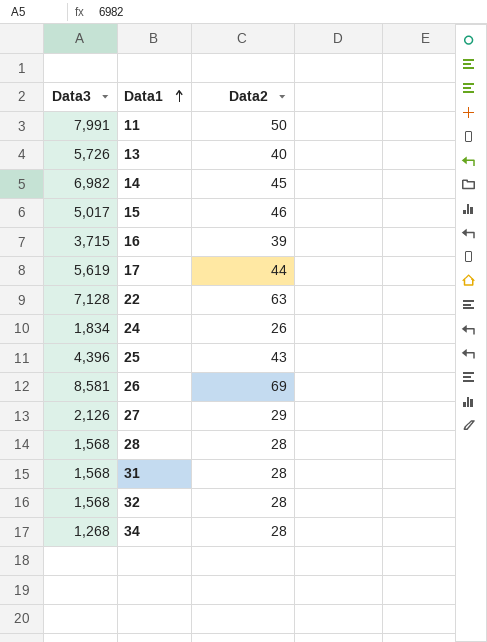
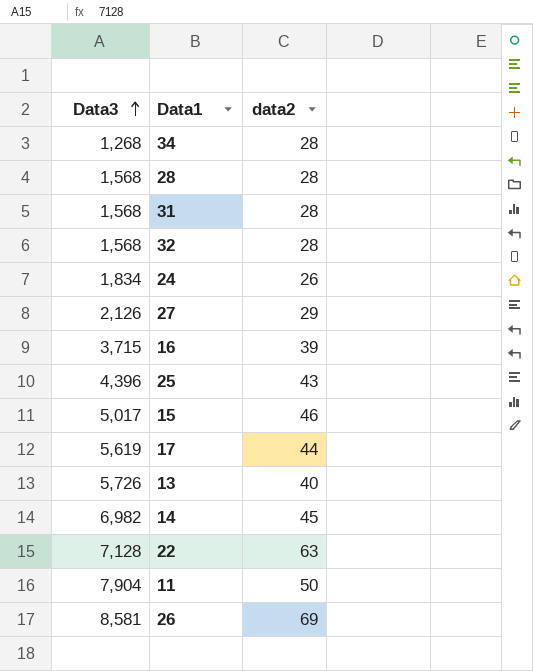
row order: Data1 ascending -> Data3 ascending
column name: Data2 -> data2
11 | Data3: 7,991 -> 7,904

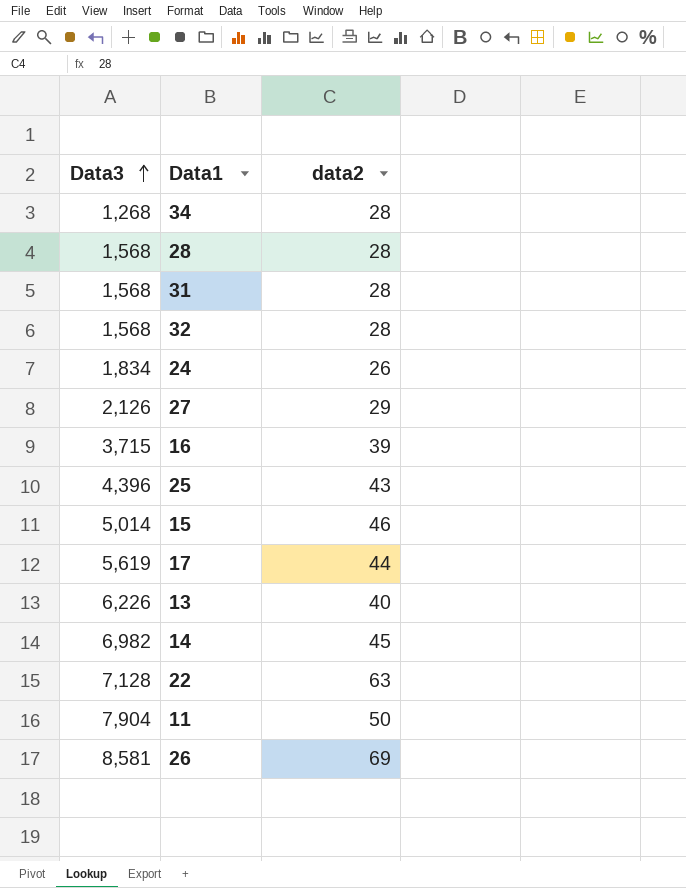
15 | Data3: 5,017 -> 5,014
13 | Data3: 5,726 -> 6,226

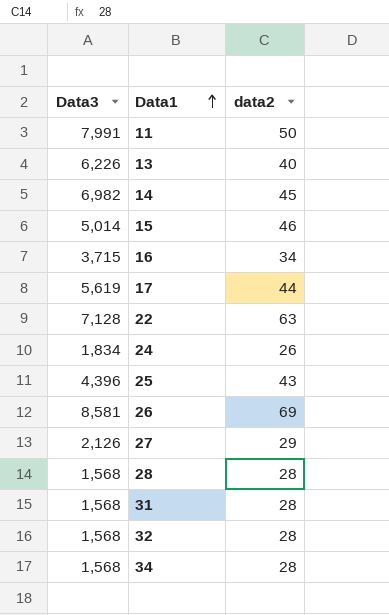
row order: Data3 ascending -> Data1 ascending
11 | Data3: 7,904 -> 7,991
16 | data2: 39 -> 34
34 | Data3: 1,268 -> 1,568

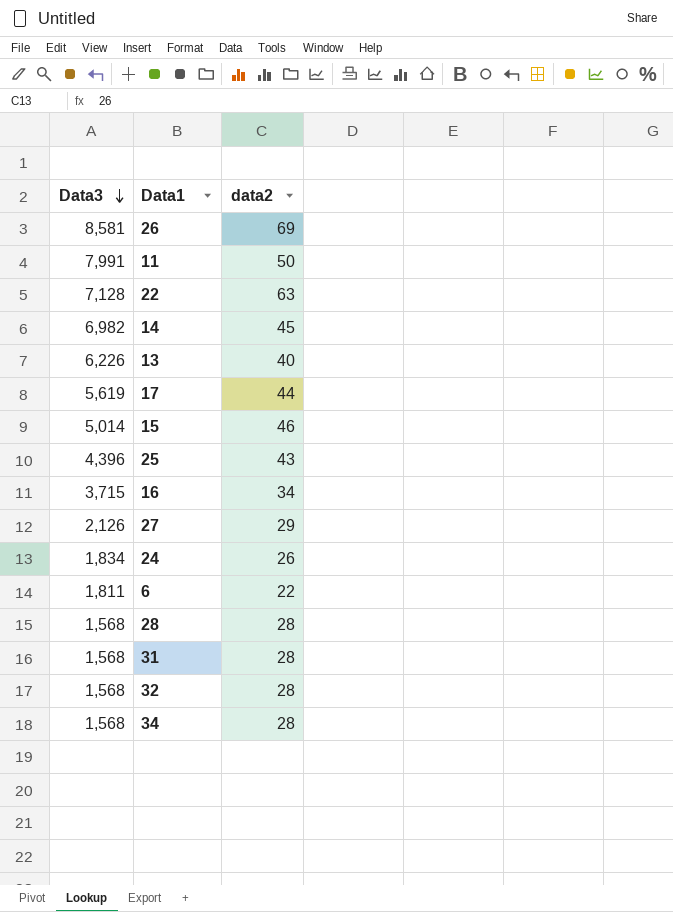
row order: Data1 ascending -> Data3 descending
row 6: none -> 1,811 | 22

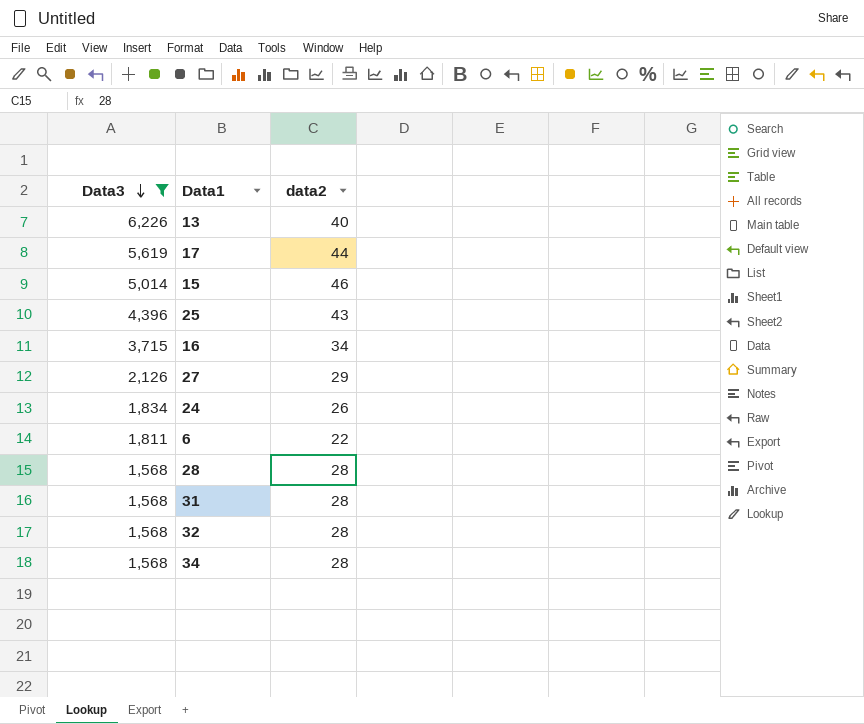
filter: none -> Data3 <= 6,226

